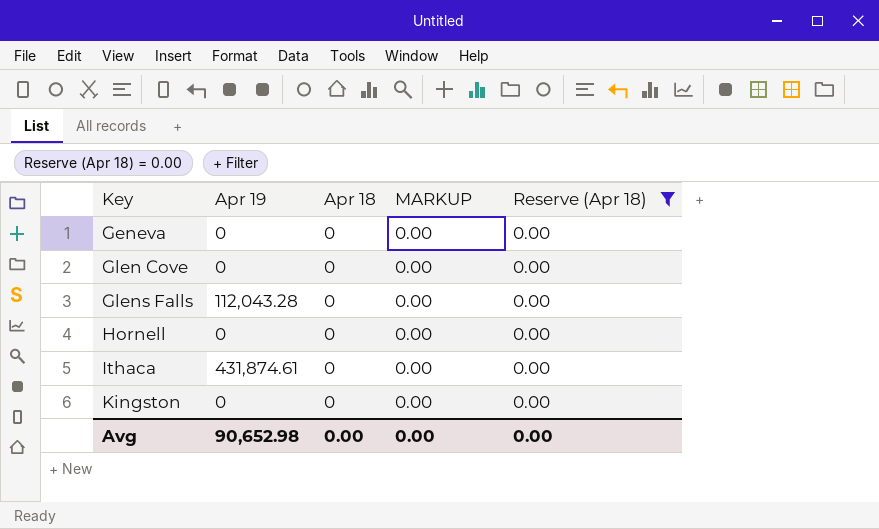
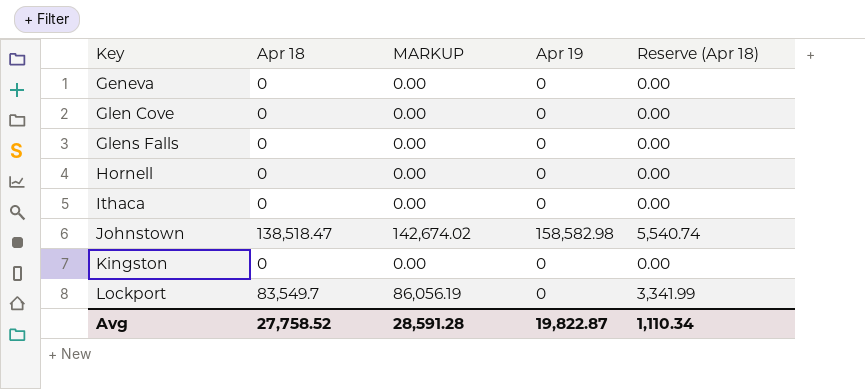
filter: Reserve (Apr 18) = 0.00 -> none
column Apr 19 | position: 2 -> 4
Glens Falls | Apr 19: 112,043.28 -> 0
Ithaca | Apr 19: 431,874.61 -> 0
Avg | Apr 18: 0.00 -> 27,758.52
Avg | MARKUP: 0.00 -> 28,591.28
Avg | Apr 19: 90,652.98 -> 19,822.87
Avg | Reserve (Apr 18): 0.00 -> 1,110.34

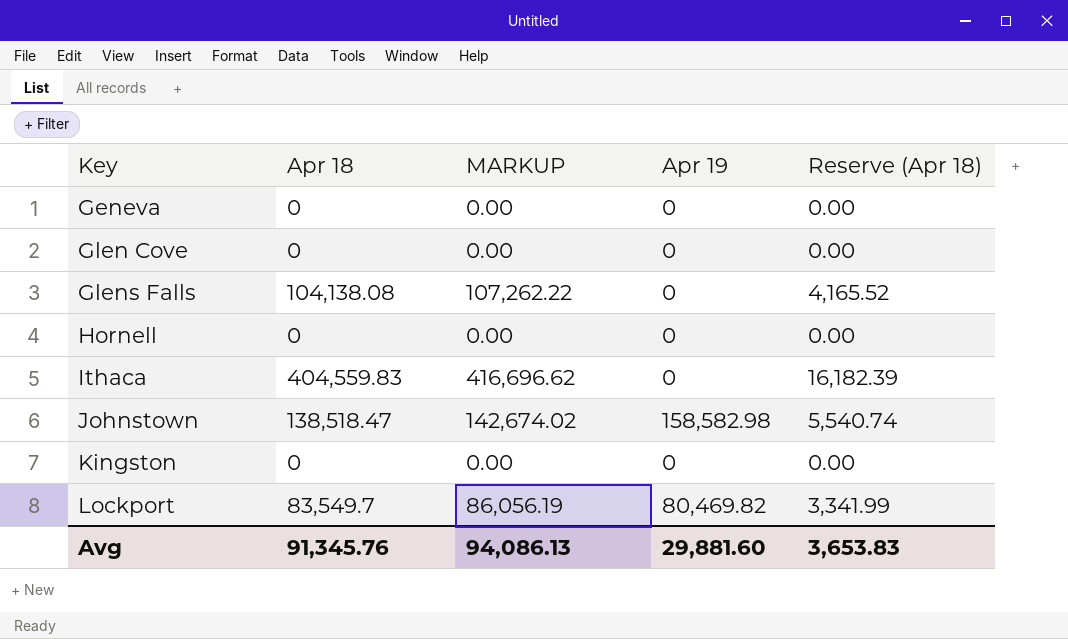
Glens Falls | Apr 18: 0 -> 104,138.08
Glens Falls | MARKUP: 0.00 -> 107,262.22
Glens Falls | Reserve (Apr 18): 0.00 -> 4,165.52
Ithaca | Apr 18: 0 -> 404,559.83
Ithaca | MARKUP: 0.00 -> 416,696.62
Ithaca | Reserve (Apr 18): 0.00 -> 16,182.39
Lockport | Apr 19: 0 -> 80,469.82
Avg | Apr 18: 27,758.52 -> 91,345.76
Avg | MARKUP: 28,591.28 -> 94,086.13
Avg | Apr 19: 19,822.87 -> 29,881.60
Avg | Reserve (Apr 18): 1,110.34 -> 3,653.83

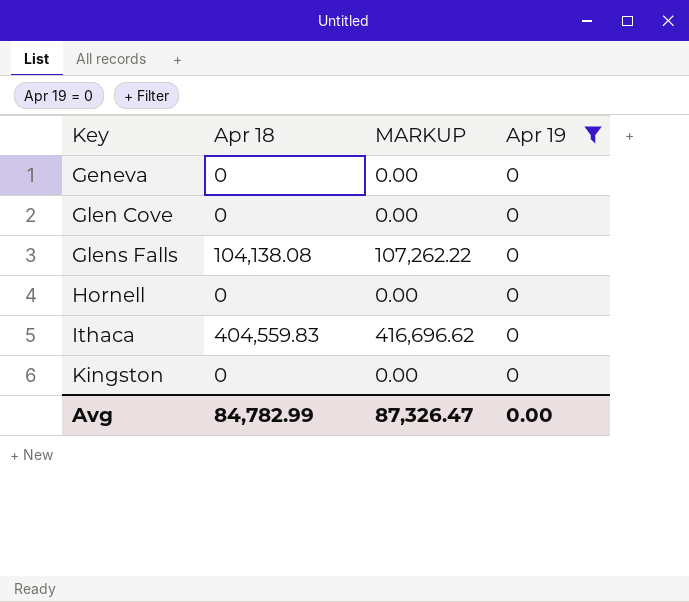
filter: none -> Apr 19 = 0
column Reserve (Apr 18) | formula: [Apr 18] * 0.04 -> none
Avg | Apr 18: 91,345.76 -> 84,782.99
Avg | MARKUP: 94,086.13 -> 87,326.47
Avg | Apr 19: 29,881.60 -> 0.00

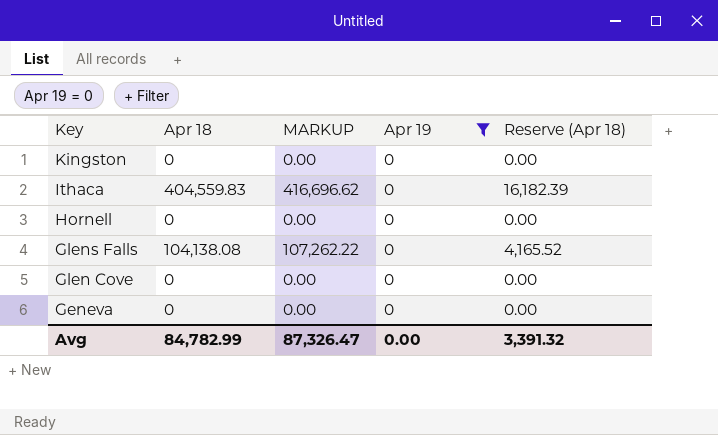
row order: Key ascending -> Key descending
column Reserve (Apr 18) | formula: none -> [Apr 18] * 0.04

